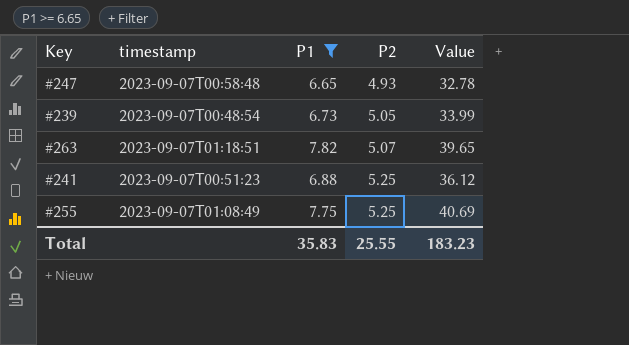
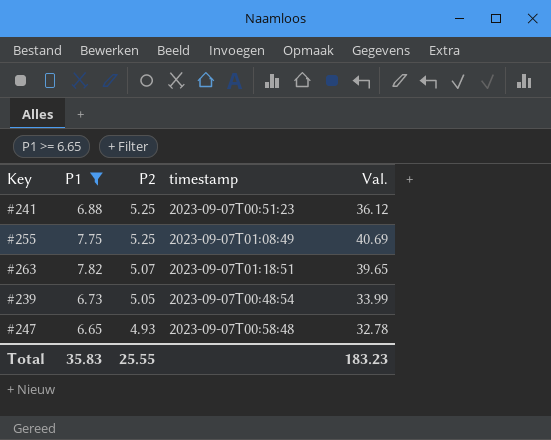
row order: P2 ascending -> P2 descending
column timestamp | position: 2 -> 4
column name: Value -> Val.

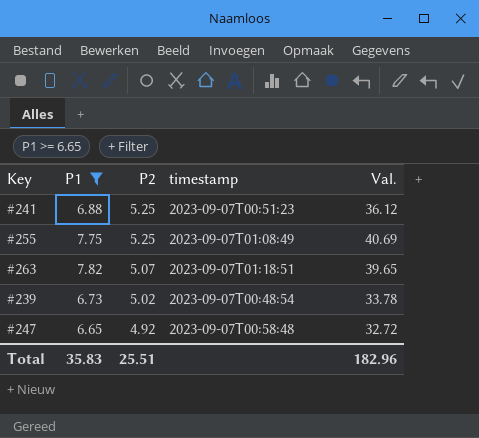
#239 | P2: 5.05 -> 5.02
#239 | Val.: 33.99 -> 33.78
#247 | P2: 4.93 -> 4.92
#247 | Val.: 32.78 -> 32.72
Total | P2: 25.55 -> 25.51
Total | Val.: 183.23 -> 182.96

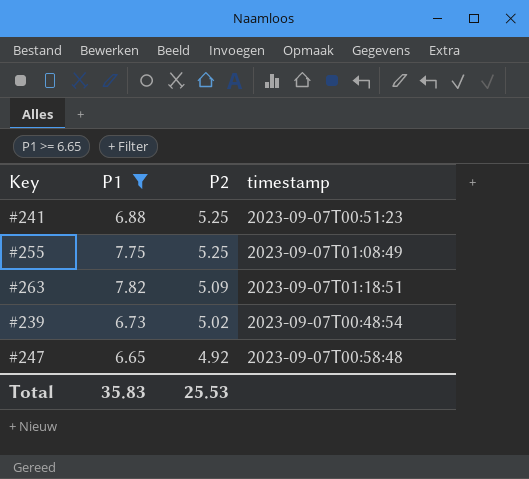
column Val. | formula: [P1] * [P2] -> none
#263 | P2: 5.07 -> 5.09
Total | P2: 25.51 -> 25.53

